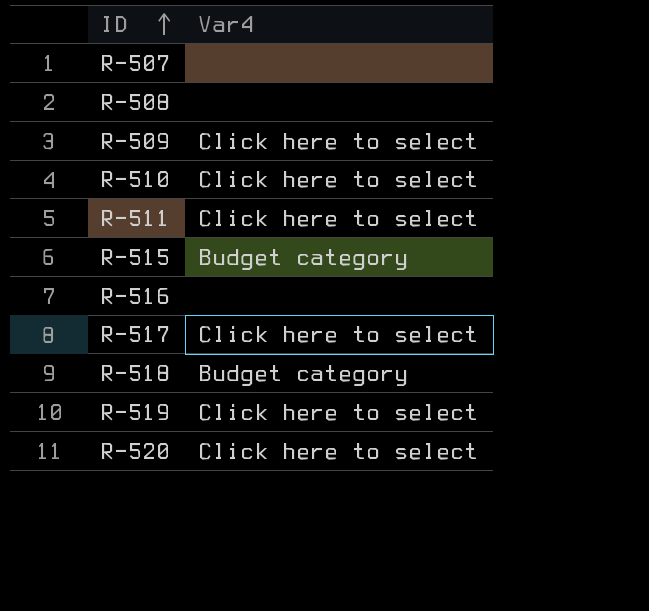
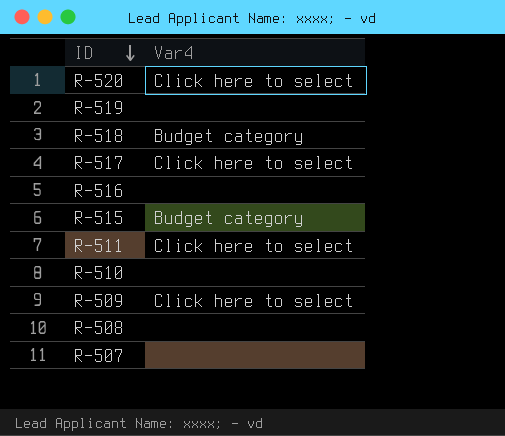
row order: ID ascending -> ID descending
R-519 | Var4: Click here to select -> none
R-510 | Var4: Click here to select -> none

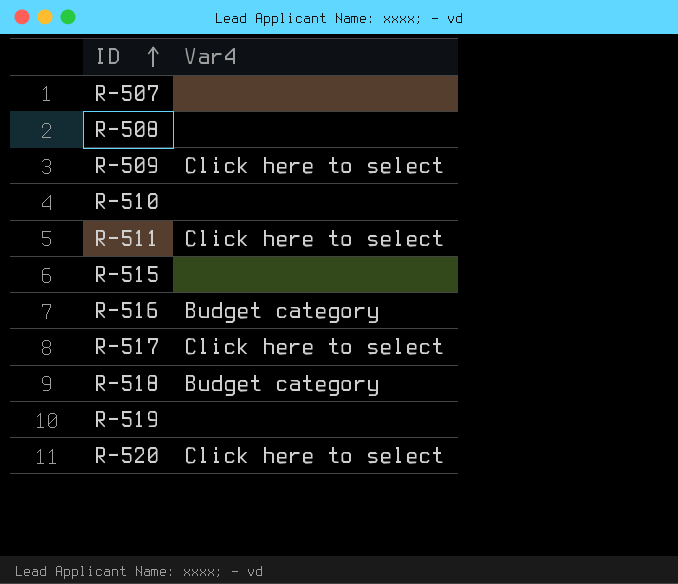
row order: ID descending -> ID ascending
R-515 | Var4: Budget category -> none
R-516 | Var4: none -> Budget category

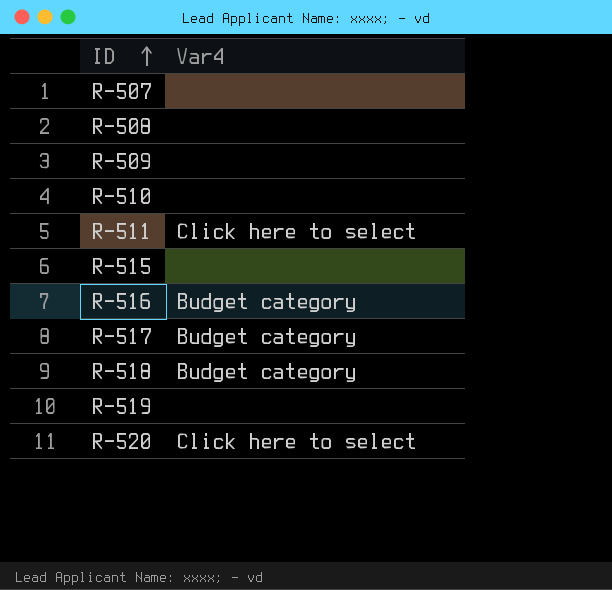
R-509 | Var4: Click here to select -> none
R-517 | Var4: Click here to select -> Budget category

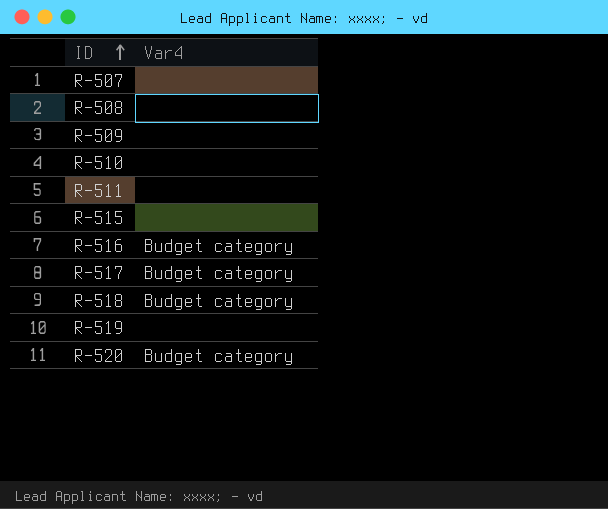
R-511 | Var4: Click here to select -> none
R-520 | Var4: Click here to select -> Budget category

